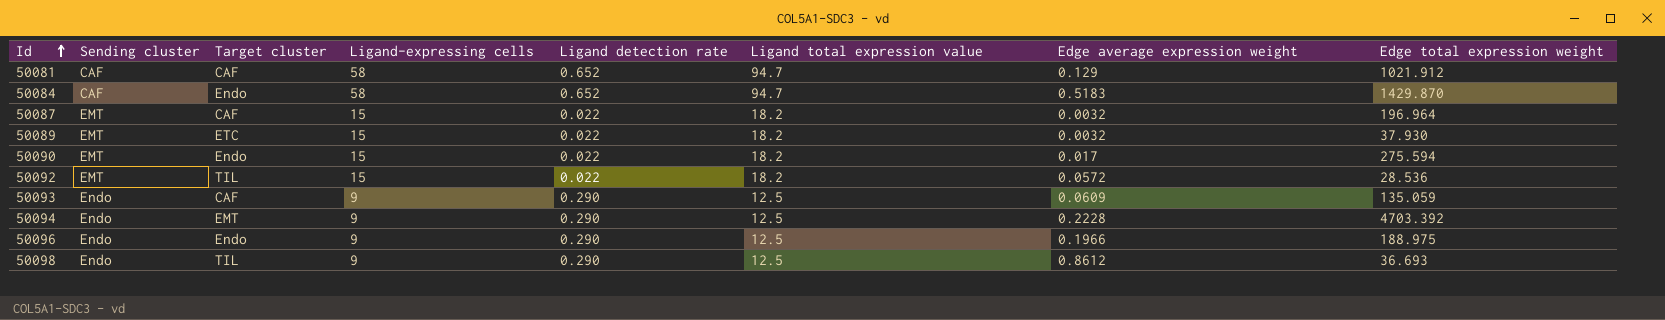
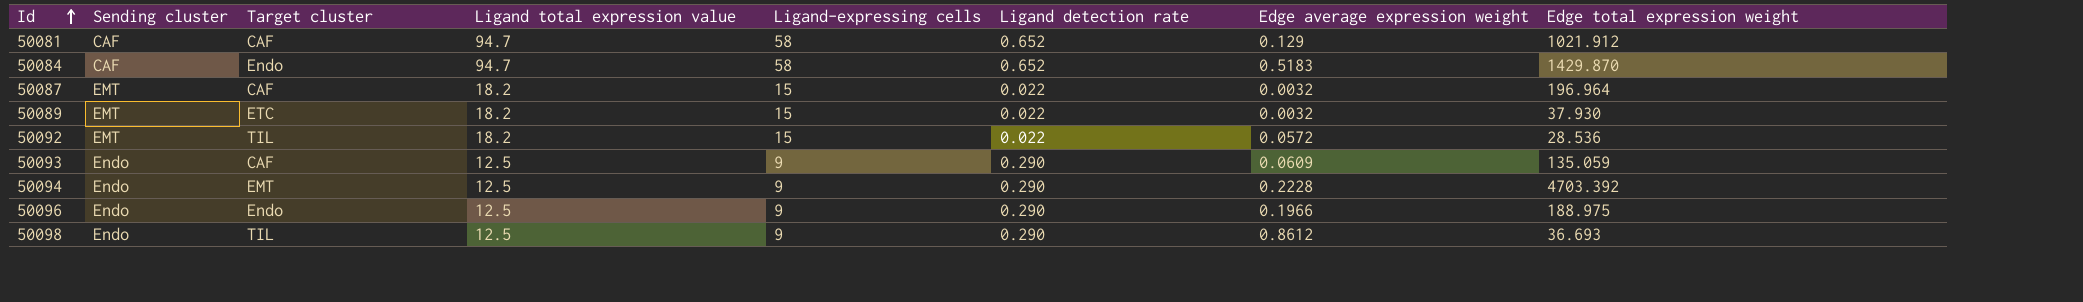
column Ligand total expression value | position: 6 -> 4
row 50090: EMT | Endo | 15 | 0.022 | 18.2 | 0.017 | 275.594 -> none

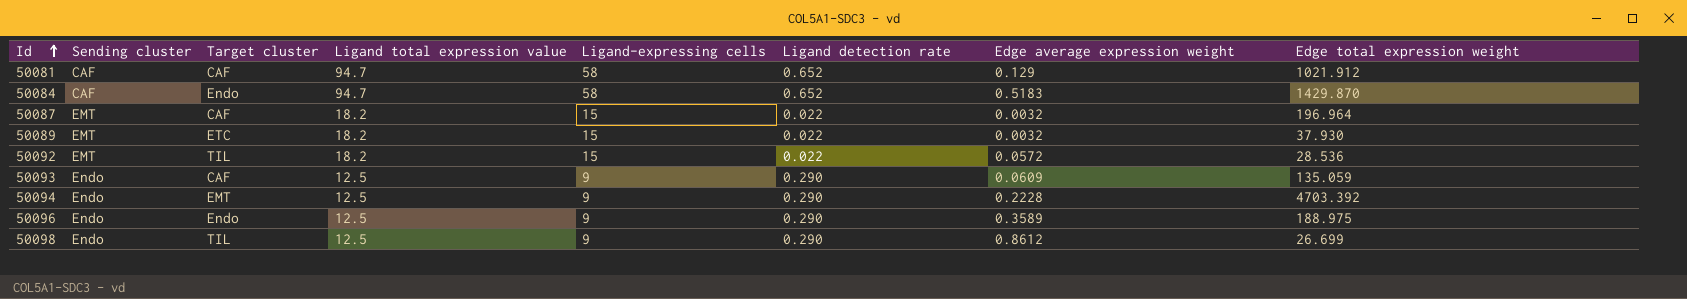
50096 | Edge average expression weight: 0.1966 -> 0.3589
50098 | Edge total expression weight: 36.693 -> 26.699

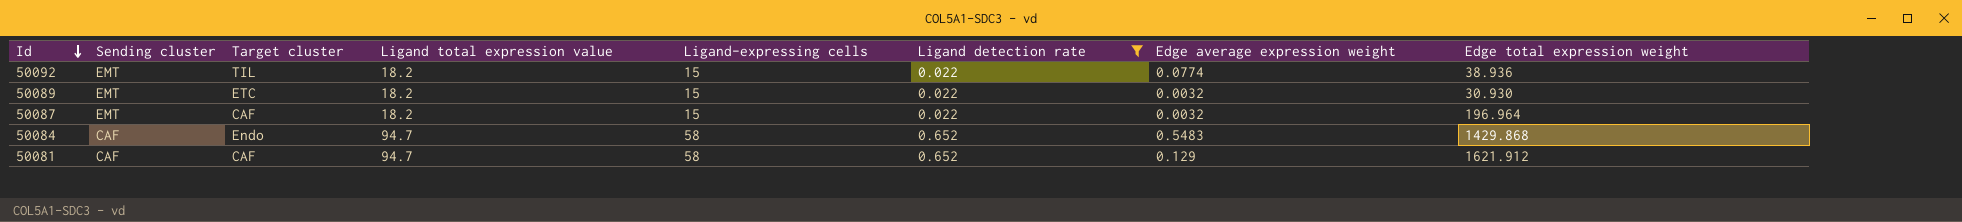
filter: none -> Ligand detection rate != 0.290
row order: Id ascending -> Id descending
50092 | Edge average expression weight: 0.0572 -> 0.0774
50092 | Edge total expression weight: 28.536 -> 38.936
50089 | Edge total expression weight: 37.930 -> 30.930
50084 | Edge average expression weight: 0.5183 -> 0.5483
50084 | Edge total expression weight: 1429.870 -> 1429.868
50081 | Edge total expression weight: 1021.912 -> 1621.912

